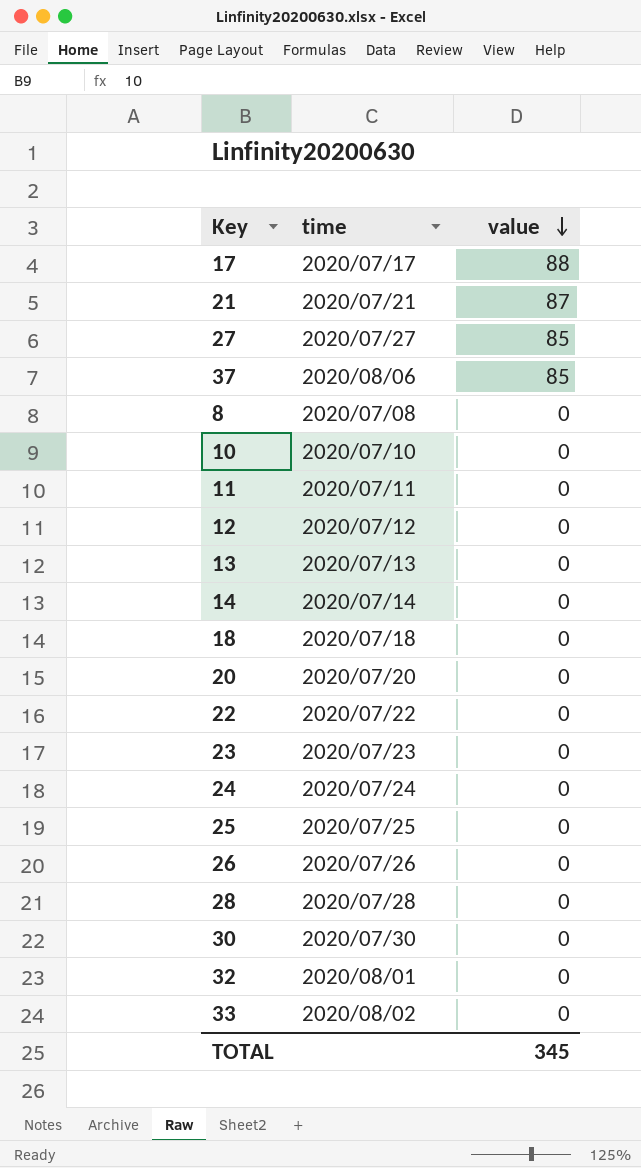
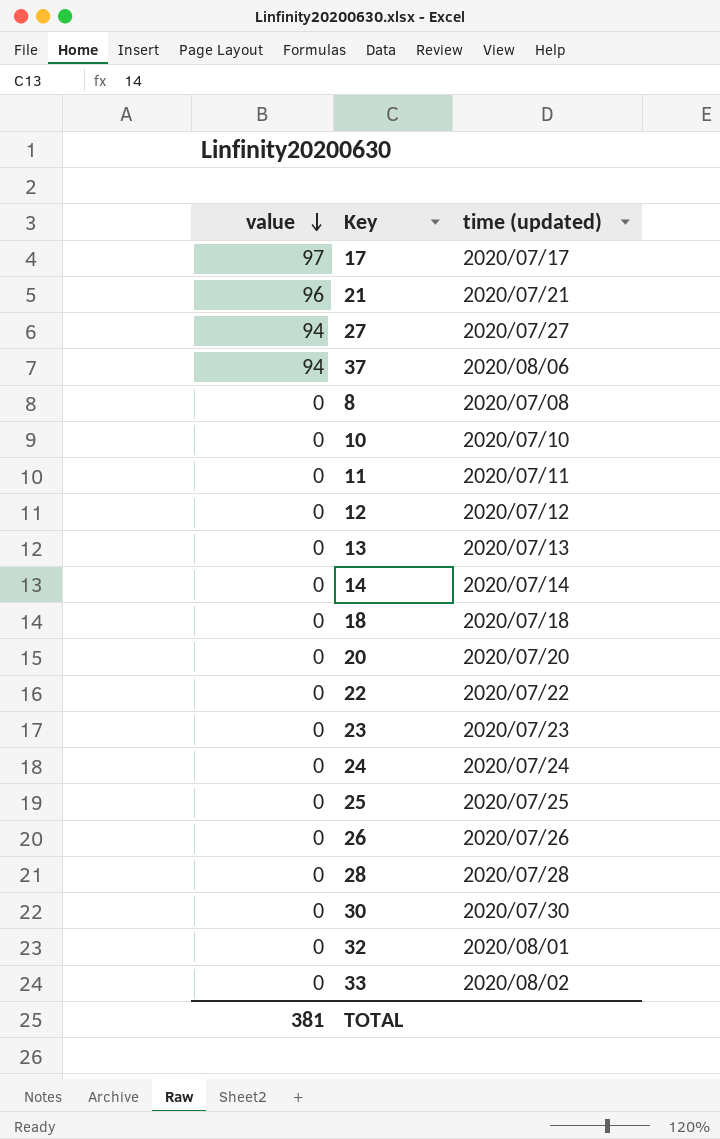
column value | position: 3 -> 1
column name: time -> time (updated)
17 | value: 88 -> 97
21 | value: 87 -> 96
27 | value: 85 -> 94
37 | value: 85 -> 94
TOTAL | value: 345 -> 381

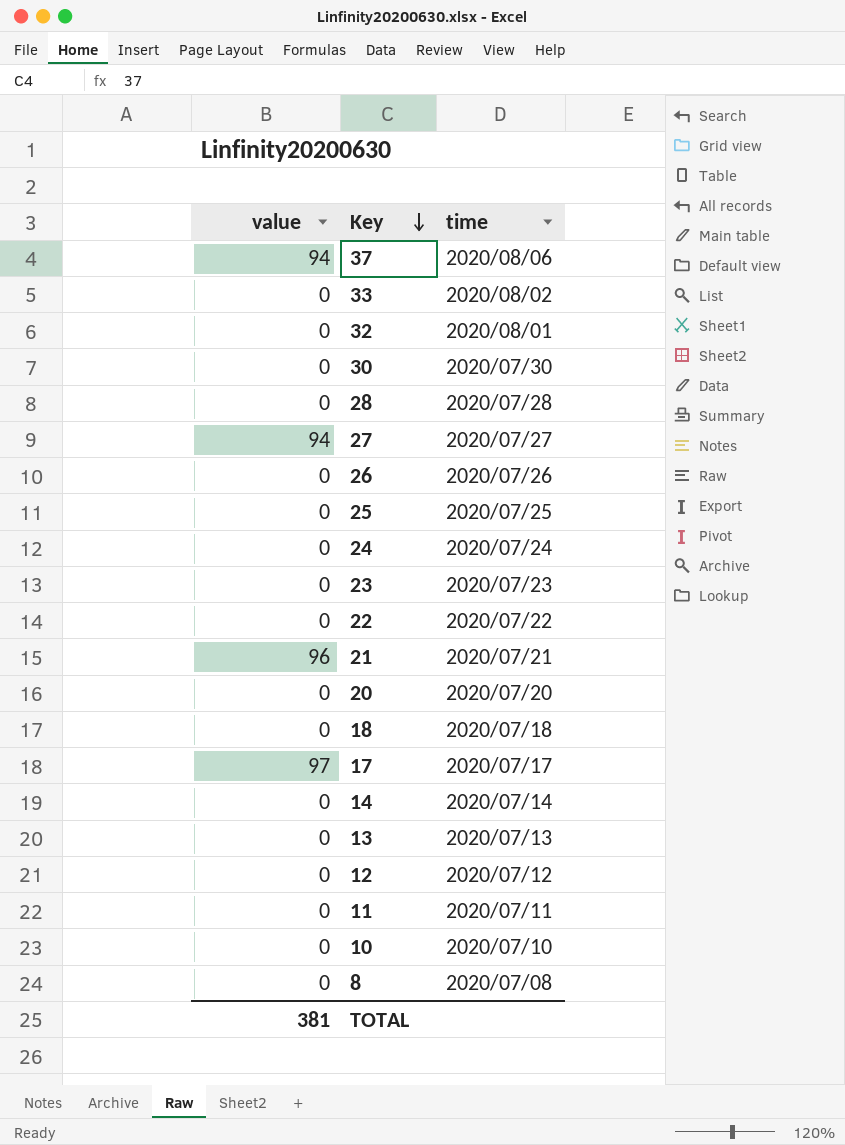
row order: value descending -> Key descending
column name: time (updated) -> time

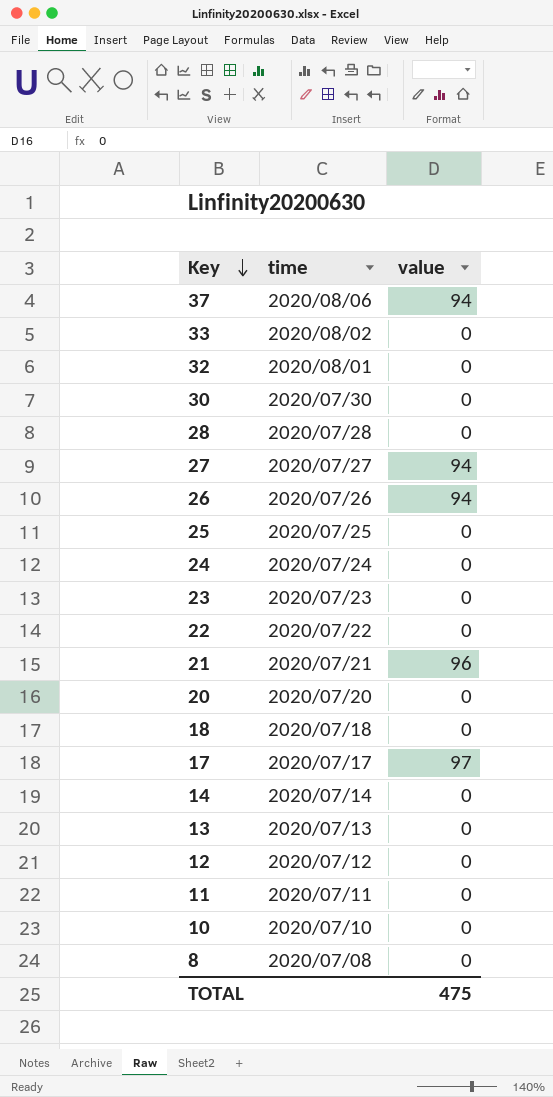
column value | position: 1 -> 3
26 | value: 0 -> 94
TOTAL | value: 381 -> 475

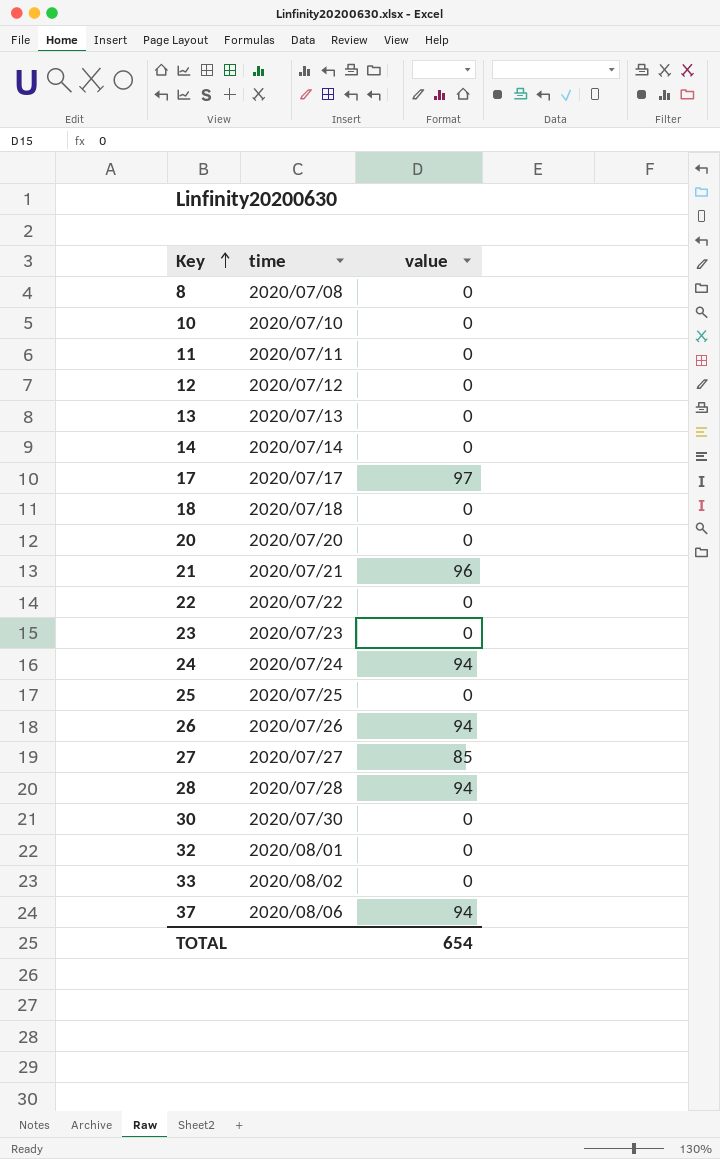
row order: Key descending -> Key ascending
24 | value: 0 -> 94
27 | value: 94 -> 85
28 | value: 0 -> 94
TOTAL | value: 475 -> 654

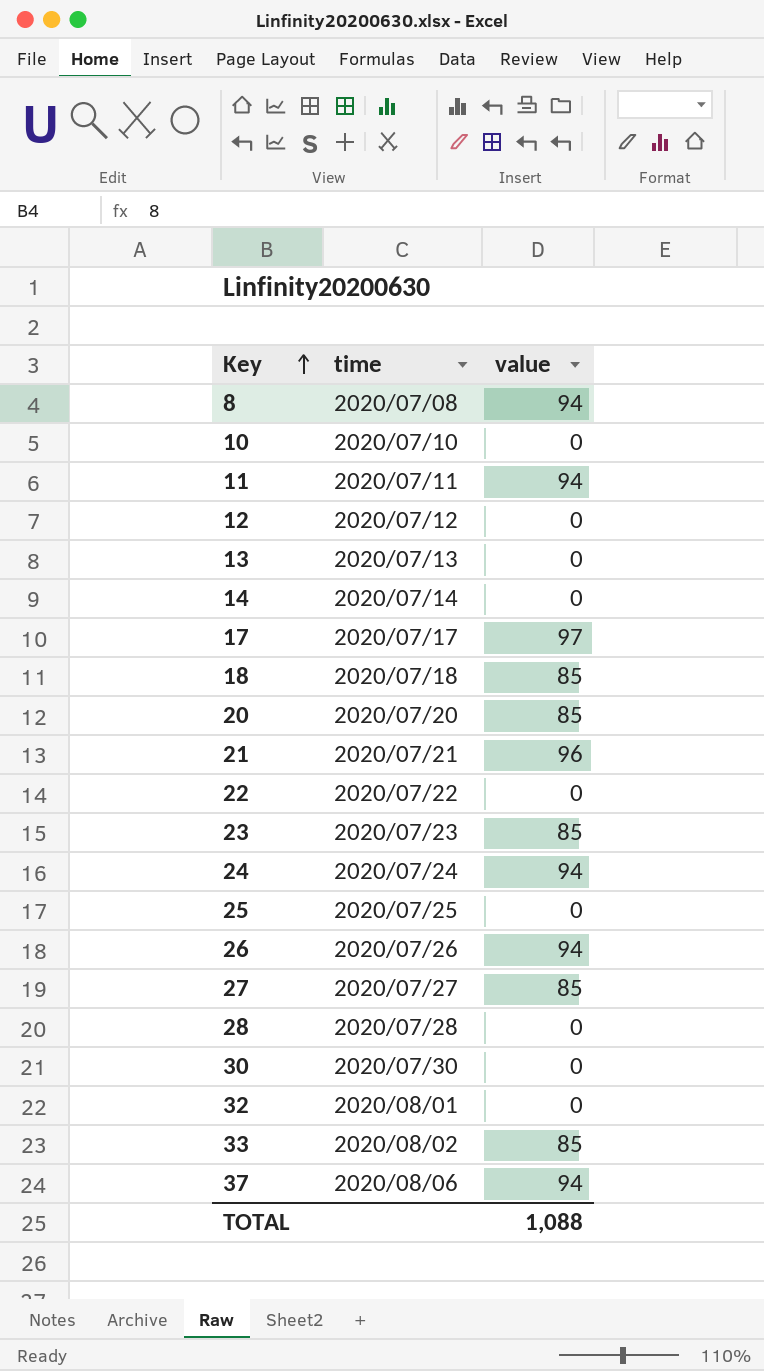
8 | value: 0 -> 94
11 | value: 0 -> 94
18 | value: 0 -> 85
20 | value: 0 -> 85
23 | value: 0 -> 85
28 | value: 94 -> 0
33 | value: 0 -> 85
TOTAL | value: 654 -> 1,088

